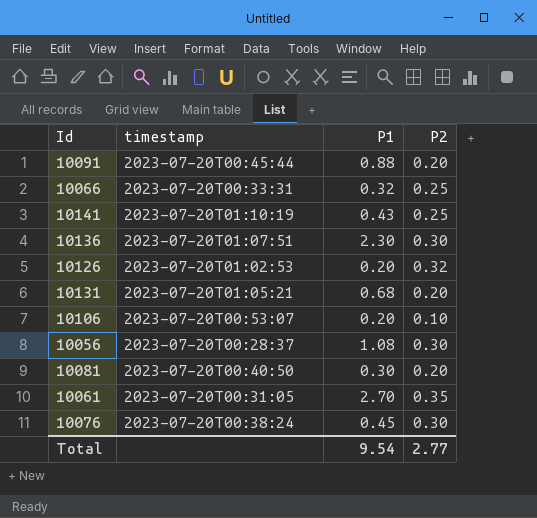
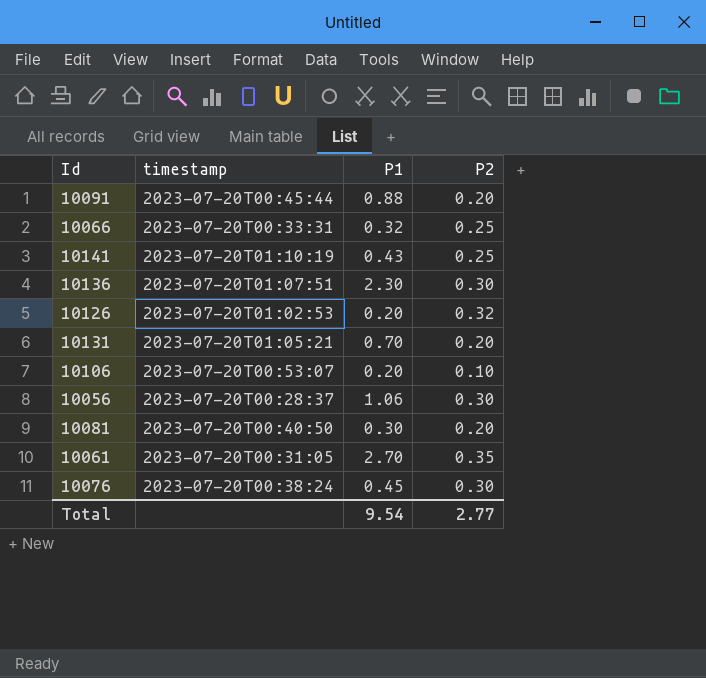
10131 | P1: 0.68 -> 0.70
10056 | P1: 1.08 -> 1.06

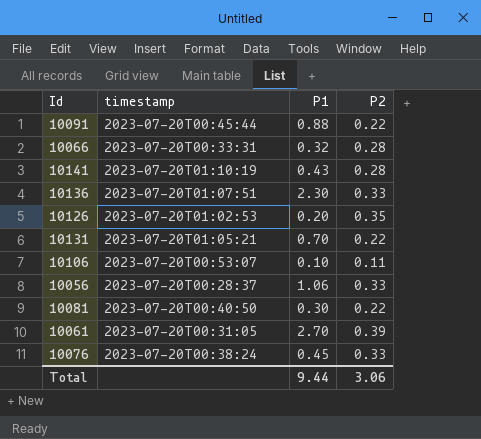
10091 | P2: 0.20 -> 0.22
10066 | P2: 0.25 -> 0.28
10141 | P2: 0.25 -> 0.28
10136 | P2: 0.30 -> 0.33
10126 | P2: 0.32 -> 0.35
10131 | P2: 0.20 -> 0.22
10106 | P1: 0.20 -> 0.10
10106 | P2: 0.10 -> 0.11
10056 | P2: 0.30 -> 0.33
10081 | P2: 0.20 -> 0.22
10061 | P2: 0.35 -> 0.39
10076 | P2: 0.30 -> 0.33
Total | P1: 9.54 -> 9.44
Total | P2: 2.77 -> 3.06

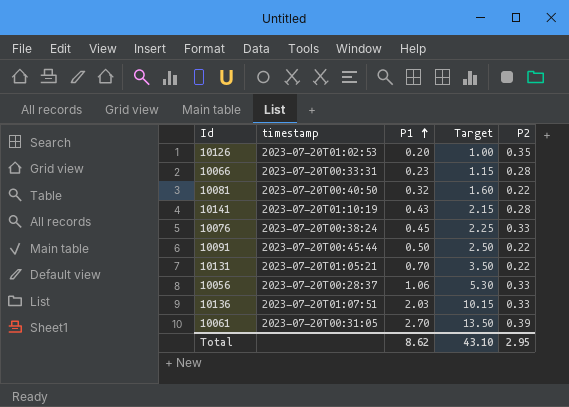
row order: none -> P1 ascending
column Target | formula: none -> [P1] * 5
row 10106: 2023-07-20T00:53:07 | 0.10 | 0.11 -> none
10066 | P1: 0.32 -> 0.23
10081 | P1: 0.30 -> 0.32
10091 | P1: 0.88 -> 0.50
10136 | P1: 2.30 -> 2.03
Total | P1: 9.44 -> 8.62
Total | P2: 3.06 -> 2.95

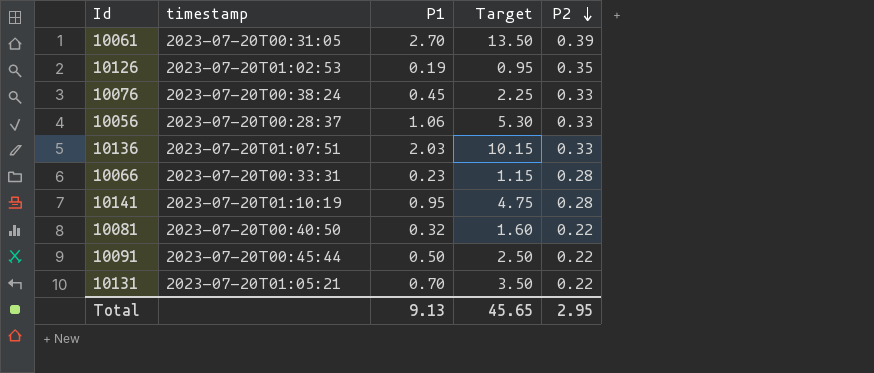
row order: P1 ascending -> P2 descending
10126 | P1: 0.20 -> 0.19
10126 | Target: 1.00 -> 0.95
10141 | P1: 0.43 -> 0.95
10141 | Target: 2.15 -> 4.75
Total | P1: 8.62 -> 9.13
Total | Target: 43.10 -> 45.65

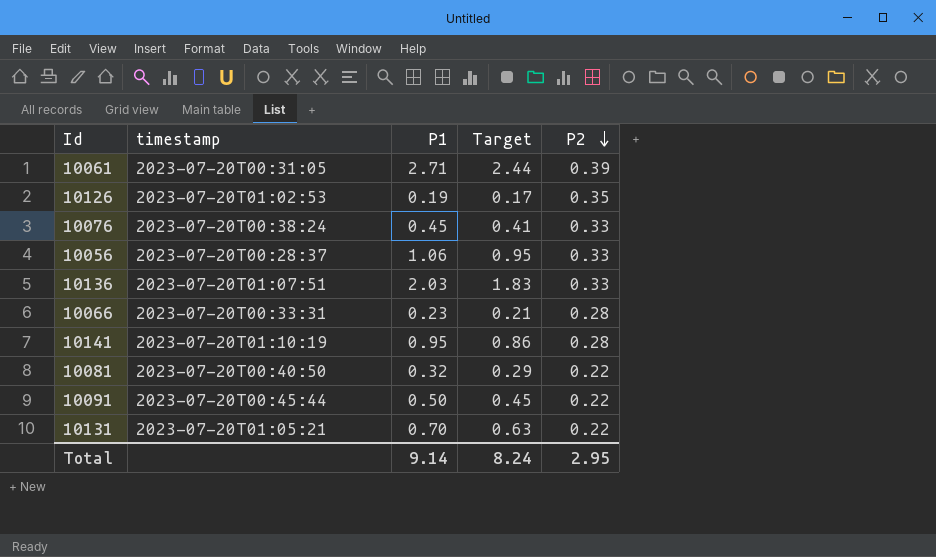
column Target | formula: [P1] * 5 -> [P1] * 0.9
10061 | P1: 2.70 -> 2.71
Total | P1: 9.13 -> 9.14
Total | Target: 45.65 -> 8.24

